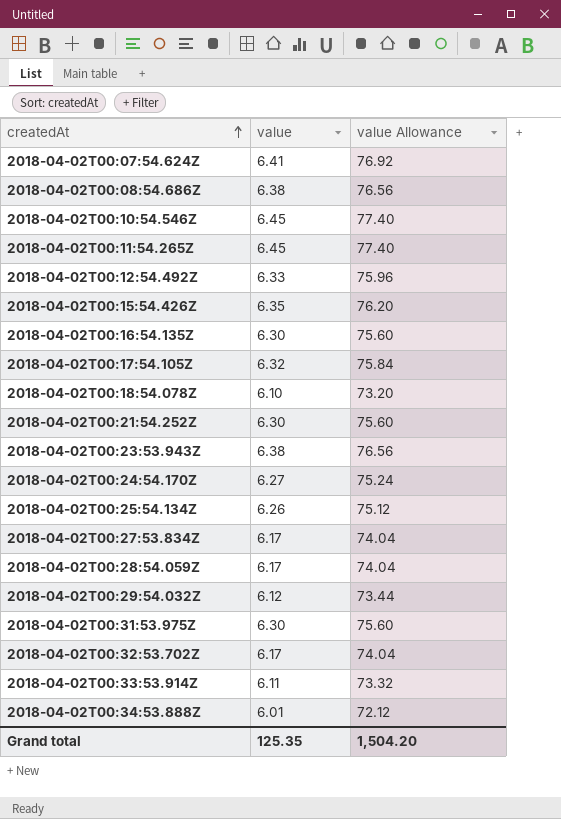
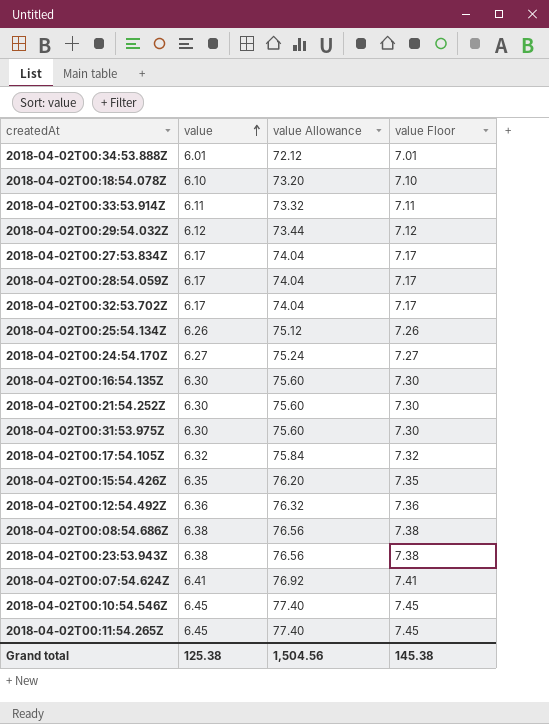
row order: createdAt ascending -> value ascending
column value Floor | formula: none -> [value] + 1
2018-04-02T00:12:54.492Z | value: 6.33 -> 6.36
2018-04-02T00:12:54.492Z | value Allowance: 75.96 -> 76.32
Grand total | value: 125.35 -> 125.38
Grand total | value Allowance: 1,504.20 -> 1,504.56

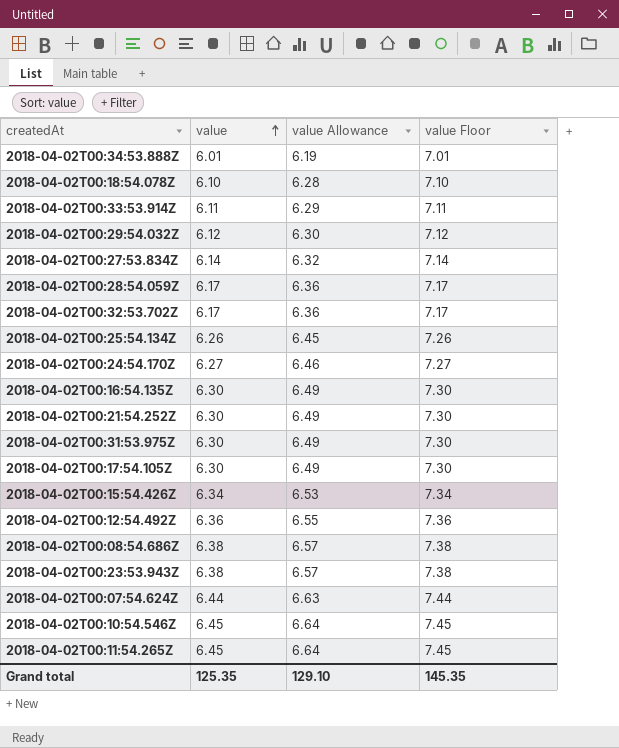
column value Allowance | formula: [value] * 12 -> [value] * 1.03
2018-04-02T00:27:53.834Z | value: 6.17 -> 6.14
2018-04-02T00:27:53.834Z | value Floor: 7.17 -> 7.14
2018-04-02T00:17:54.105Z | value: 6.32 -> 6.30
2018-04-02T00:17:54.105Z | value Floor: 7.32 -> 7.30
2018-04-02T00:15:54.426Z | value: 6.35 -> 6.34
2018-04-02T00:15:54.426Z | value Floor: 7.35 -> 7.34
2018-04-02T00:07:54.624Z | value: 6.41 -> 6.44
2018-04-02T00:07:54.624Z | value Floor: 7.41 -> 7.44
Grand total | value: 125.38 -> 125.35
Grand total | value Allowance: 1,504.56 -> 129.10
Grand total | value Floor: 145.38 -> 145.35

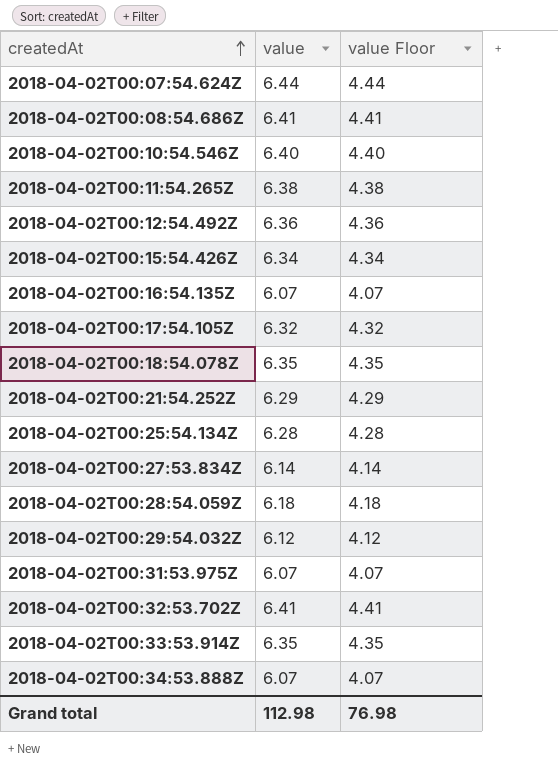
row order: value ascending -> createdAt ascending
column value Allowance | formula: [value] * 1.03 -> none
column value Floor | formula: [value] + 1 -> [value] - 2
row 2018-04-02T00:24:54.170Z: 6.27 | 6.46 | 7.27 -> none
row 2018-04-02T00:23:53.943Z: 6.38 | 6.57 | 7.38 -> none
2018-04-02T00:08:54.686Z | value: 6.38 -> 6.41
2018-04-02T00:10:54.546Z | value: 6.45 -> 6.40
2018-04-02T00:11:54.265Z | value: 6.45 -> 6.38
2018-04-02T00:16:54.135Z | value: 6.30 -> 6.07
2018-04-02T00:17:54.105Z | value: 6.30 -> 6.32
2018-04-02T00:18:54.078Z | value: 6.10 -> 6.35
2018-04-02T00:21:54.252Z | value: 6.30 -> 6.29
2018-04-02T00:25:54.134Z | value: 6.26 -> 6.28
2018-04-02T00:28:54.059Z | value: 6.17 -> 6.18
2018-04-02T00:31:53.975Z | value: 6.30 -> 6.07
2018-04-02T00:32:53.702Z | value: 6.17 -> 6.41
2018-04-02T00:33:53.914Z | value: 6.11 -> 6.35
2018-04-02T00:34:53.888Z | value: 6.01 -> 6.07
Grand total | value: 125.35 -> 112.98
Grand total | value Floor: 145.35 -> 76.98

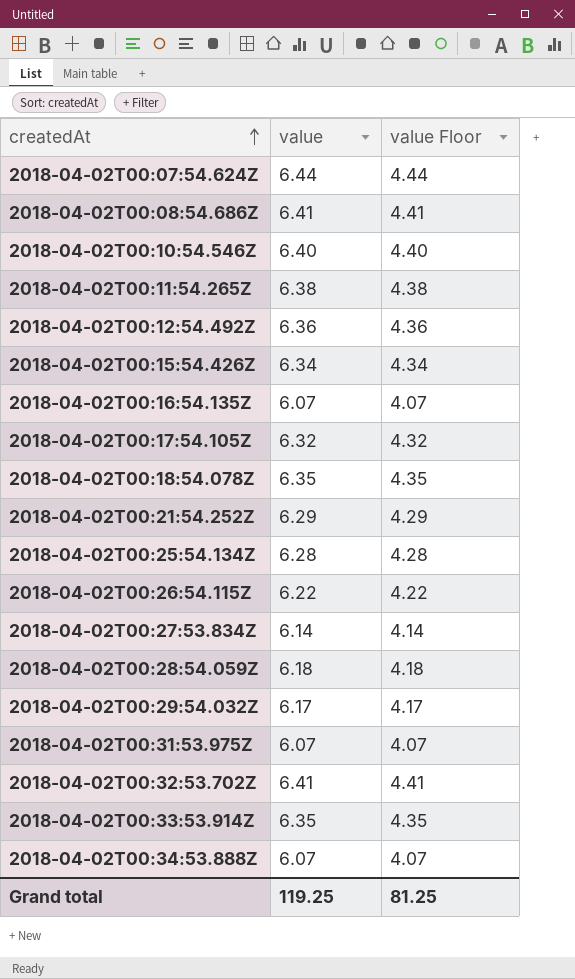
row 2018-04-02T00:26:54.115Z: none -> 6.22 | 4.22
2018-04-02T00:29:54.032Z | value: 6.12 -> 6.17
2018-04-02T00:29:54.032Z | value Floor: 4.12 -> 4.17
Grand total | value: 112.98 -> 119.25
Grand total | value Floor: 76.98 -> 81.25

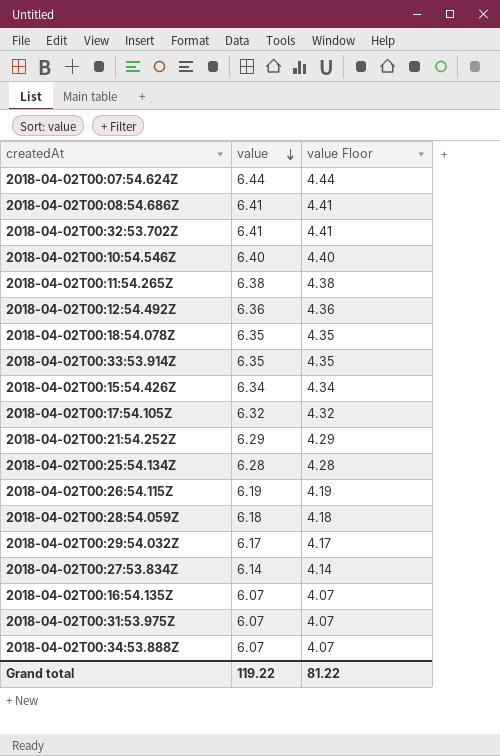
row order: createdAt ascending -> value descending
2018-04-02T00:26:54.115Z | value: 6.22 -> 6.19
2018-04-02T00:26:54.115Z | value Floor: 4.22 -> 4.19
Grand total | value: 119.25 -> 119.22
Grand total | value Floor: 81.25 -> 81.22

